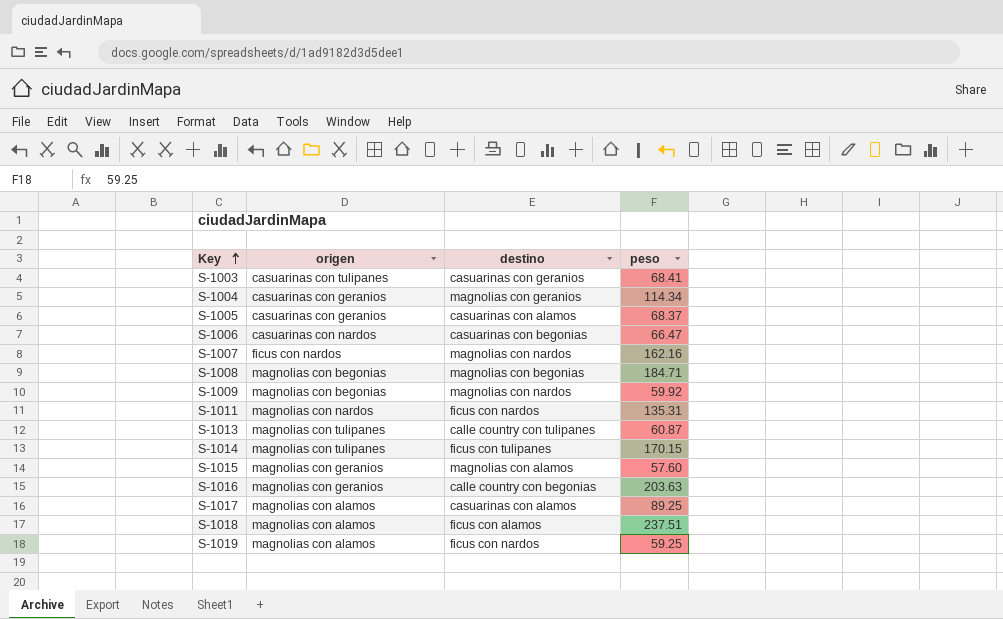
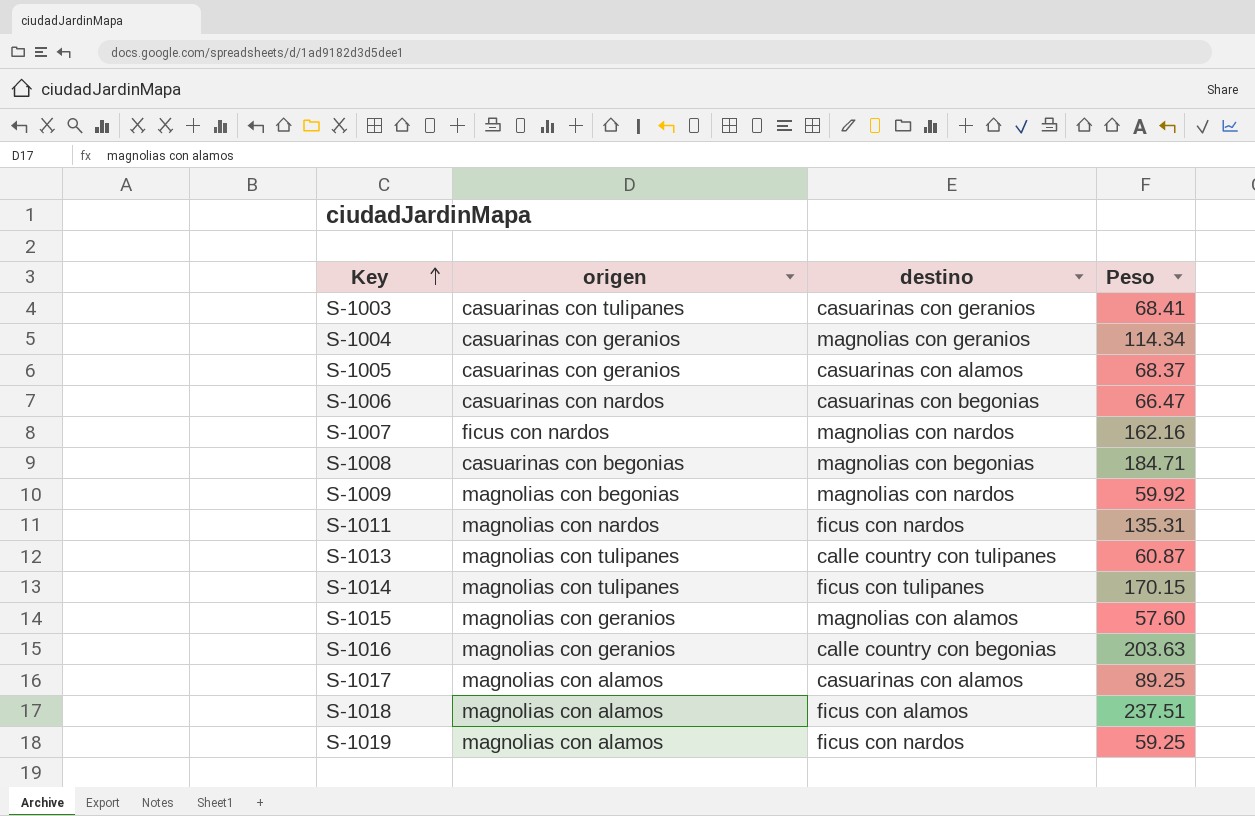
column name: peso -> Peso
S-1008 | origen: magnolias con begonias -> casuarinas con begonias

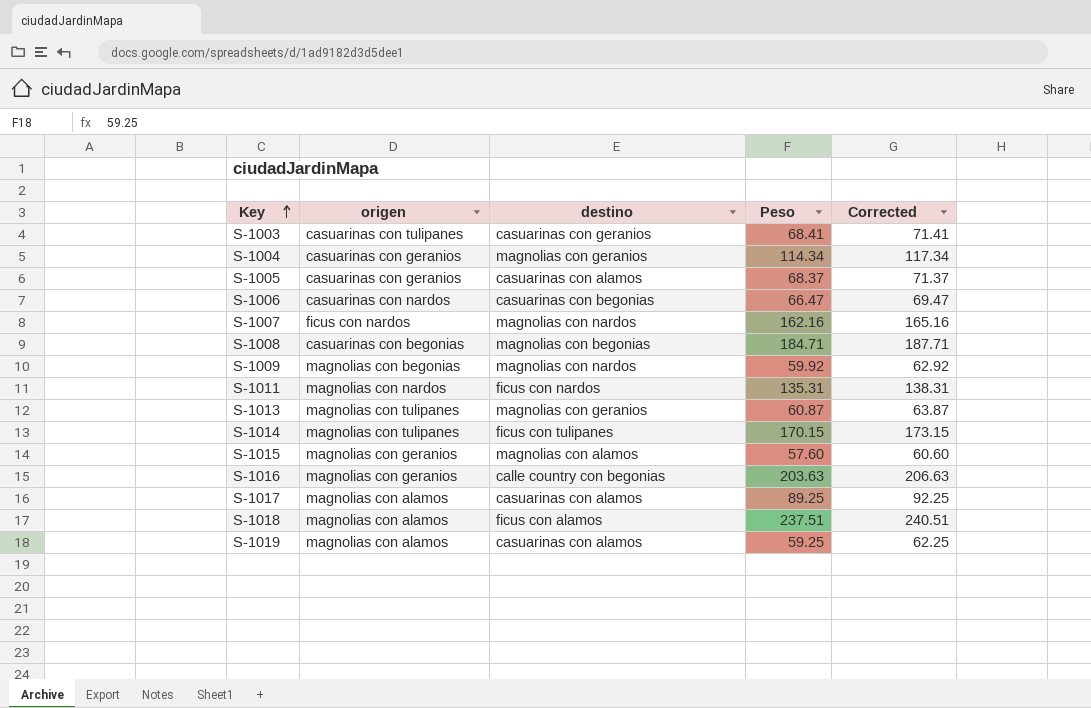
column Corrected | formula: none -> [Peso] + 3
S-1013 | destino: calle country con tulipanes -> magnolias con geranios
S-1019 | destino: ficus con nardos -> casuarinas con alamos

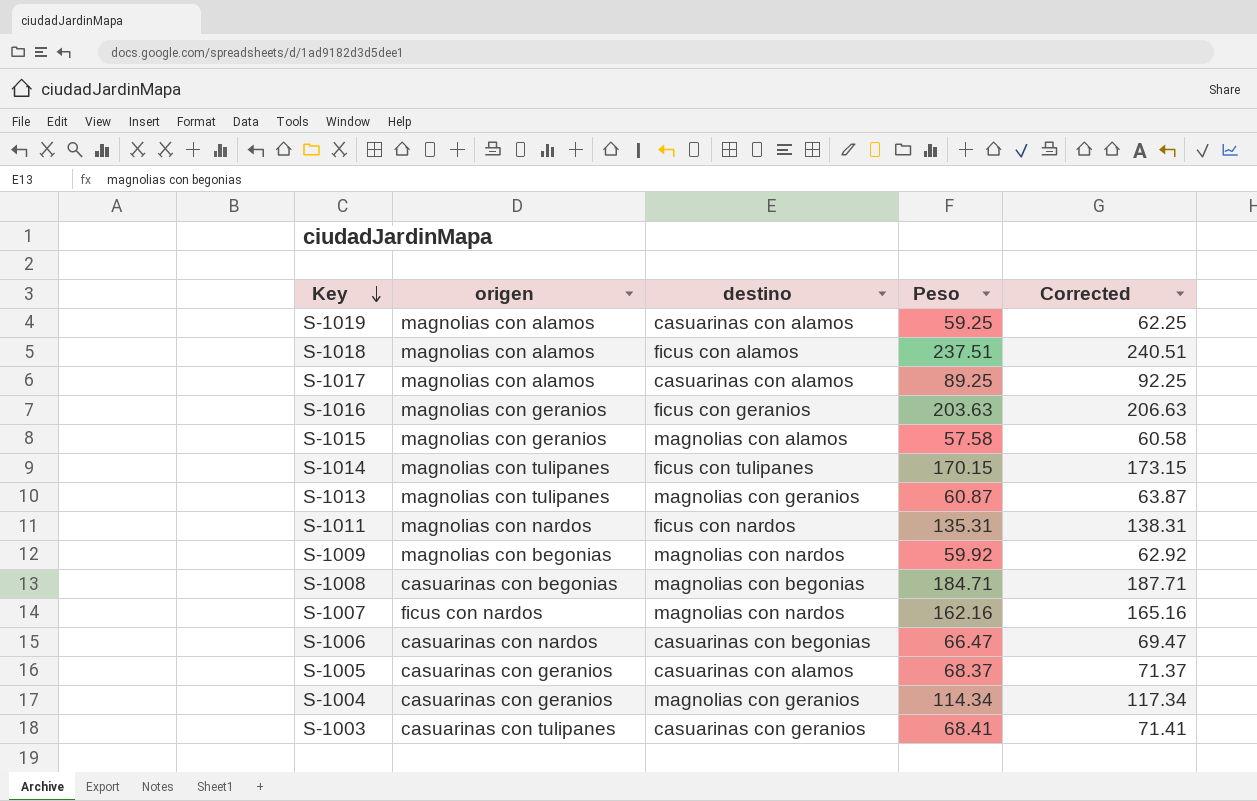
row order: Key ascending -> Key descending
S-1016 | destino: calle country con begonias -> ficus con geranios
S-1015 | Peso: 57.60 -> 57.58
S-1015 | Corrected: 60.60 -> 60.58

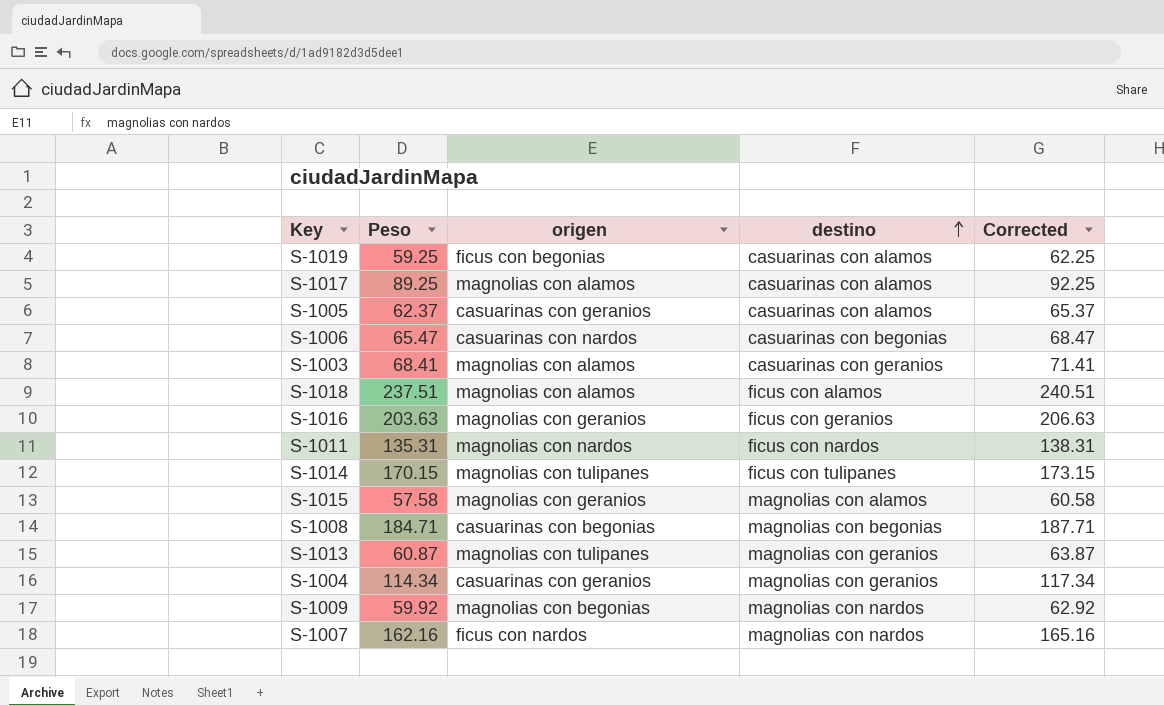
row order: Key descending -> destino ascending
column Peso | position: 4 -> 2
S-1019 | origen: magnolias con alamos -> ficus con begonias
S-1005 | Peso: 68.37 -> 62.37
S-1005 | Corrected: 71.37 -> 65.37
S-1006 | Peso: 66.47 -> 65.47
S-1006 | Corrected: 69.47 -> 68.47
S-1003 | origen: casuarinas con tulipanes -> magnolias con alamos

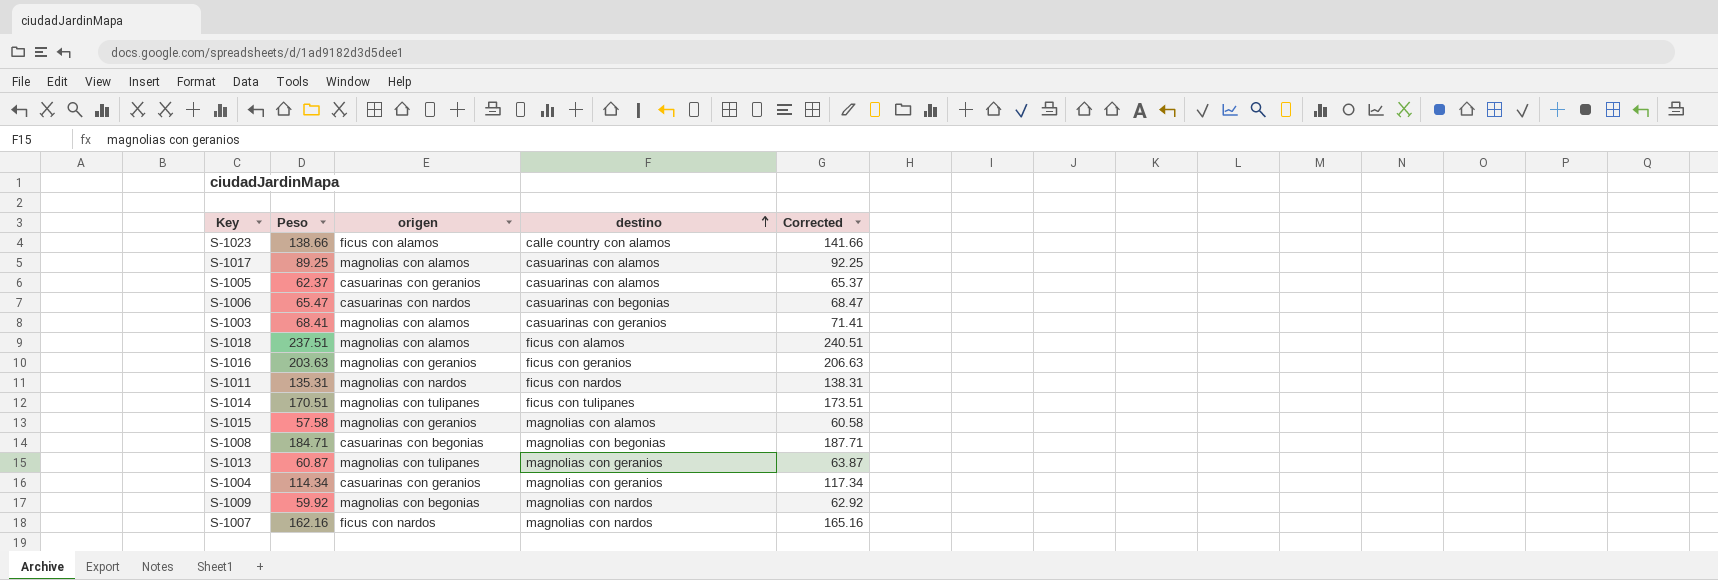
row S-1019: 59.25 | ficus con begonias | casuarinas con alamos | 62.25 -> none
row S-1023: none -> 138.66 | ficus con alamos | calle country con alamos | 141.66
S-1014 | Peso: 170.15 -> 170.51
S-1014 | Corrected: 173.15 -> 173.51

